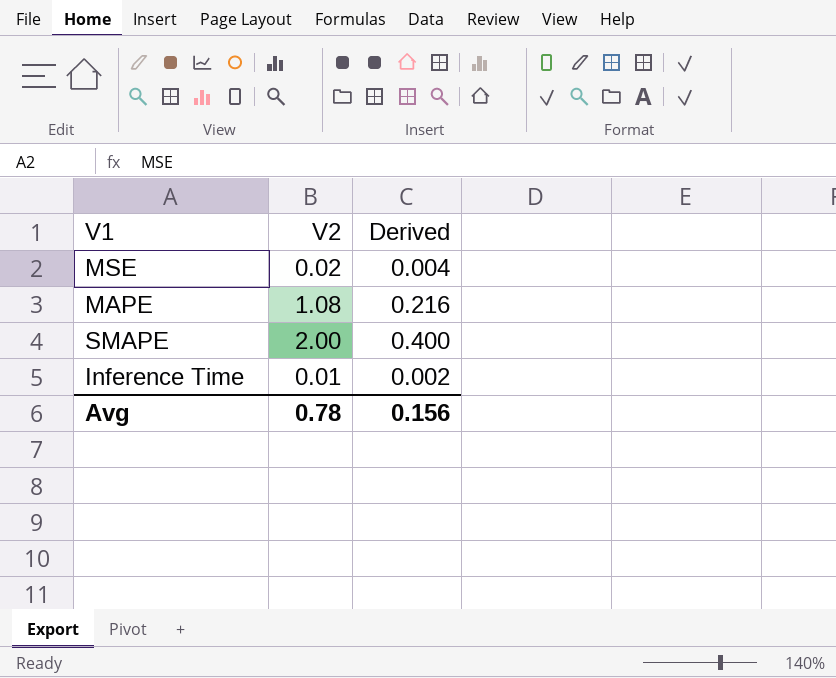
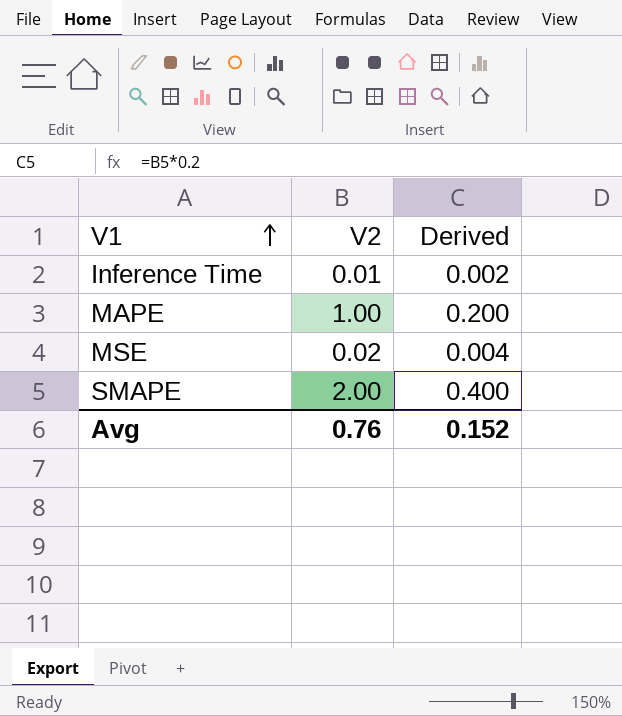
row order: none -> V1 ascending
MAPE | V2: 1.08 -> 1.00
MAPE | Derived: 0.216 -> 0.200
Avg | V2: 0.78 -> 0.76
Avg | Derived: 0.156 -> 0.152

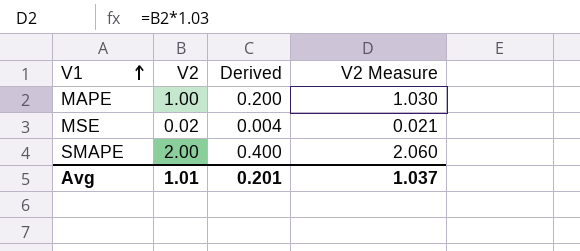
column V2 Measure | formula: none -> [V2] * 1.03
row Inference Time: 0.01 | 0.002 -> none
Avg | V2: 0.76 -> 1.01
Avg | Derived: 0.152 -> 0.201

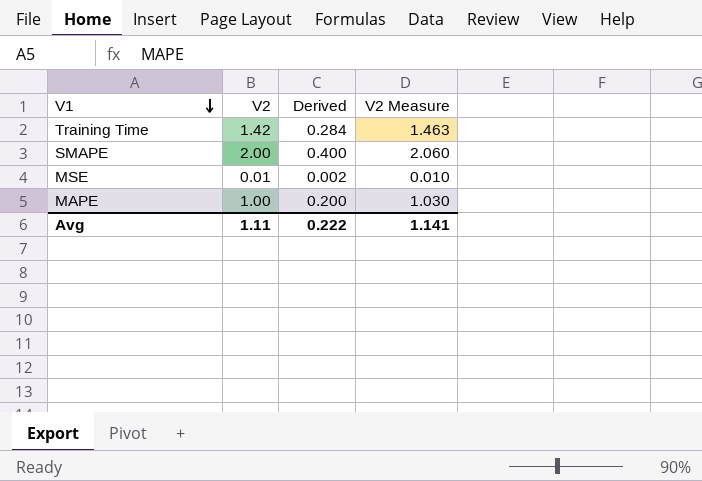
row order: V1 ascending -> V1 descending
row Training Time: none -> 1.42 | 0.284 | 1.463
MSE | V2: 0.02 -> 0.01
MSE | Derived: 0.004 -> 0.002
MSE | V2 Measure: 0.021 -> 0.010
Avg | V2: 1.01 -> 1.11
Avg | Derived: 0.201 -> 0.222
Avg | V2 Measure: 1.037 -> 1.141

